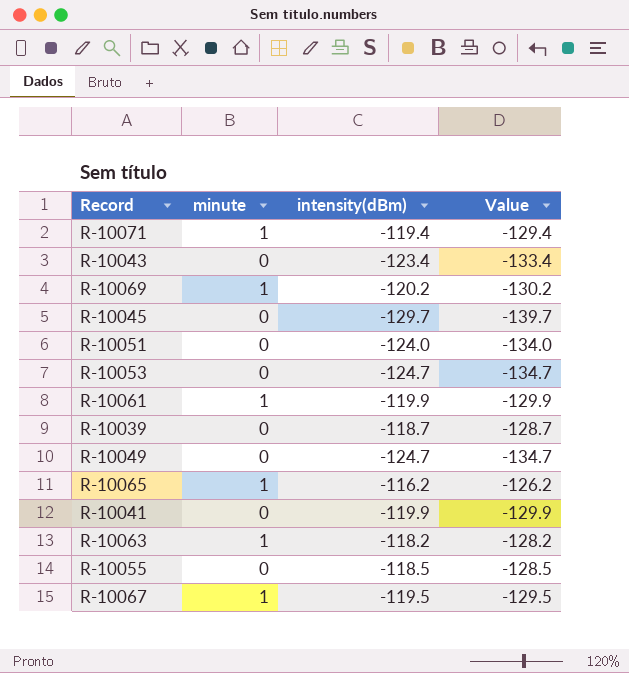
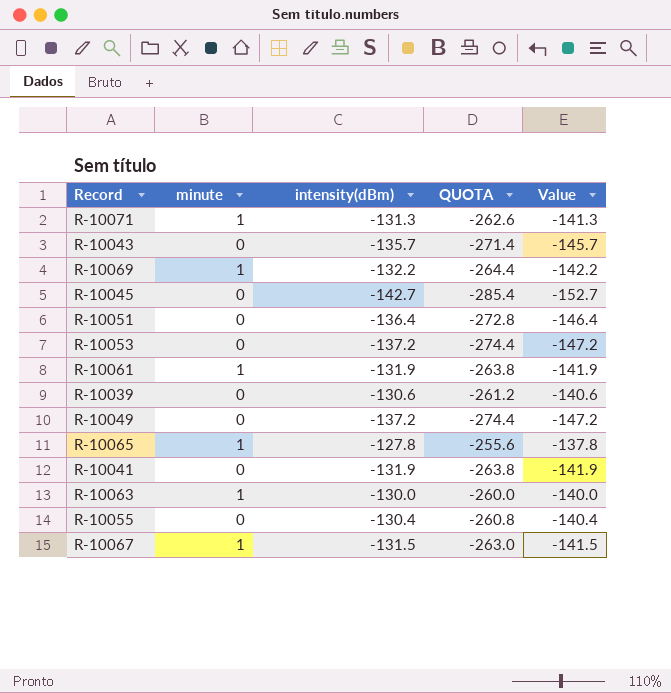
column QUOTA | formula: none -> [intensity(dBm)] * 2
R-10071 | intensity(dBm): -119.4 -> -131.3
R-10071 | Value: -129.4 -> -141.3
R-10043 | intensity(dBm): -123.4 -> -135.7
R-10043 | Value: -133.4 -> -145.7
R-10069 | intensity(dBm): -120.2 -> -132.2
R-10069 | Value: -130.2 -> -142.2
R-10045 | intensity(dBm): -129.7 -> -142.7
R-10045 | Value: -139.7 -> -152.7
R-10051 | intensity(dBm): -124.0 -> -136.4
R-10051 | Value: -134.0 -> -146.4
R-10053 | intensity(dBm): -124.7 -> -137.2
R-10053 | Value: -134.7 -> -147.2
R-10061 | intensity(dBm): -119.9 -> -131.9
R-10061 | Value: -129.9 -> -141.9
R-10039 | intensity(dBm): -118.7 -> -130.6
R-10039 | Value: -128.7 -> -140.6
R-10049 | intensity(dBm): -124.7 -> -137.2
R-10049 | Value: -134.7 -> -147.2
R-10065 | intensity(dBm): -116.2 -> -127.8
R-10065 | Value: -126.2 -> -137.8
R-10041 | intensity(dBm): -119.9 -> -131.9
R-10041 | Value: -129.9 -> -141.9
R-10063 | intensity(dBm): -118.2 -> -130.0
R-10063 | Value: -128.2 -> -140.0
R-10055 | intensity(dBm): -118.5 -> -130.4
R-10055 | Value: -128.5 -> -140.4
R-10067 | intensity(dBm): -119.5 -> -131.5
R-10067 | Value: -129.5 -> -141.5

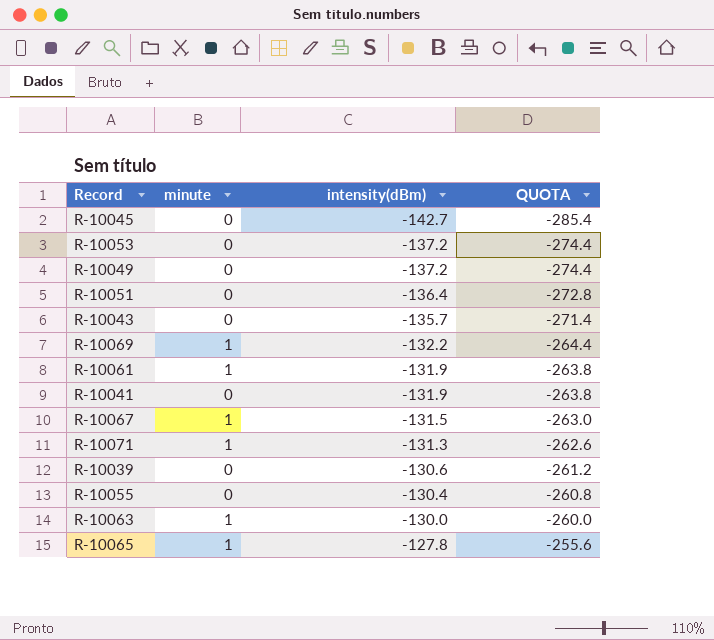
row order: none -> intensity(dBm) ascending
column Value | formula: [intensity(dBm)] - 10 -> none

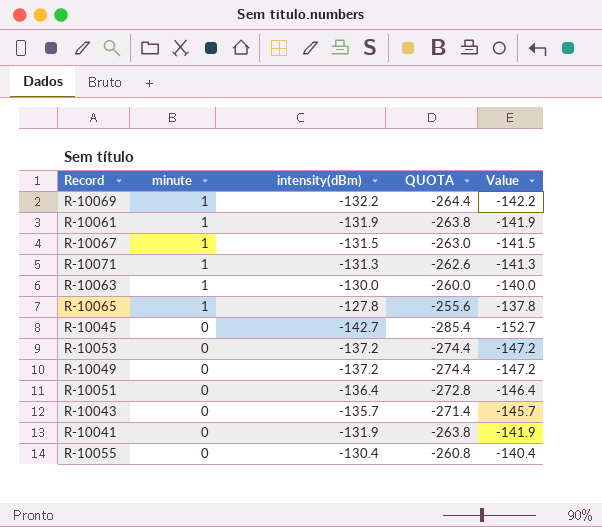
row order: intensity(dBm) ascending -> minute descending
column Value | formula: none -> [intensity(dBm)] - 10
row R-10039: 0 | -130.6 | -261.2 -> none

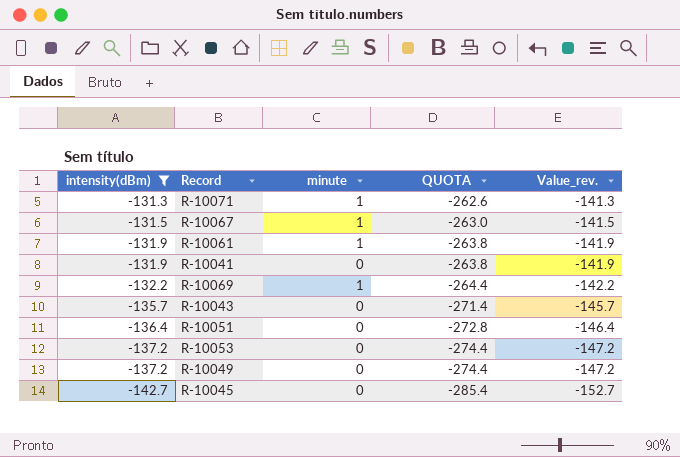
filter: none -> intensity(dBm) <= -131.3
row order: minute descending -> intensity(dBm) descending
column intensity(dBm) | position: 3 -> 1
column name: Value -> Value_rev.

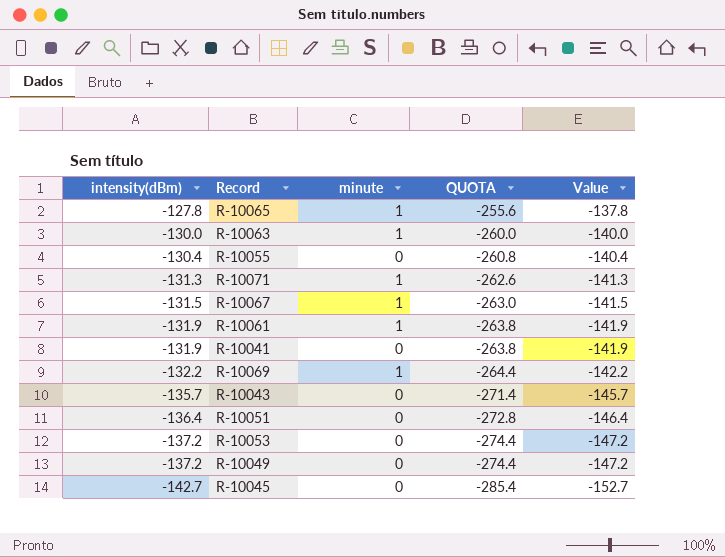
filter: intensity(dBm) <= -131.3 -> none
column name: Value_rev. -> Value

